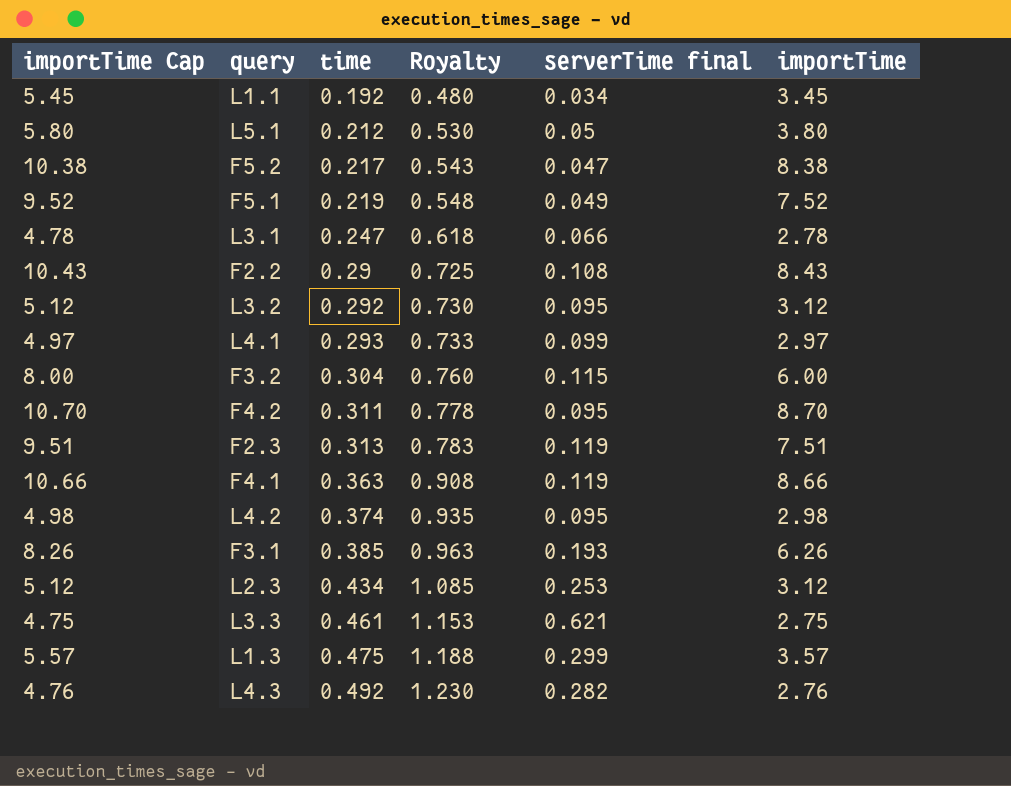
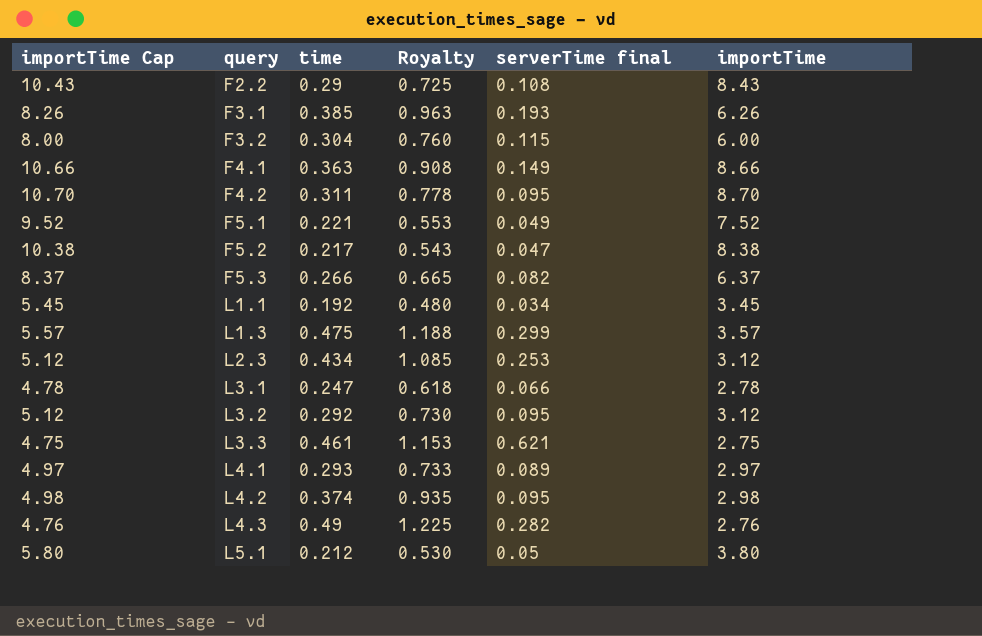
row order: time ascending -> query ascending
row F2.3: 9.51 | 0.313 | 0.783 | 0.119 | 7.51 -> none
F4.1 | serverTime final: 0.119 -> 0.149
F5.1 | time: 0.219 -> 0.221
F5.1 | Royalty: 0.548 -> 0.553
row F5.3: none -> 8.37 | 0.266 | 0.665 | 0.082 | 6.37
L4.1 | serverTime final: 0.099 -> 0.089
L4.3 | time: 0.492 -> 0.49
L4.3 | Royalty: 1.230 -> 1.225

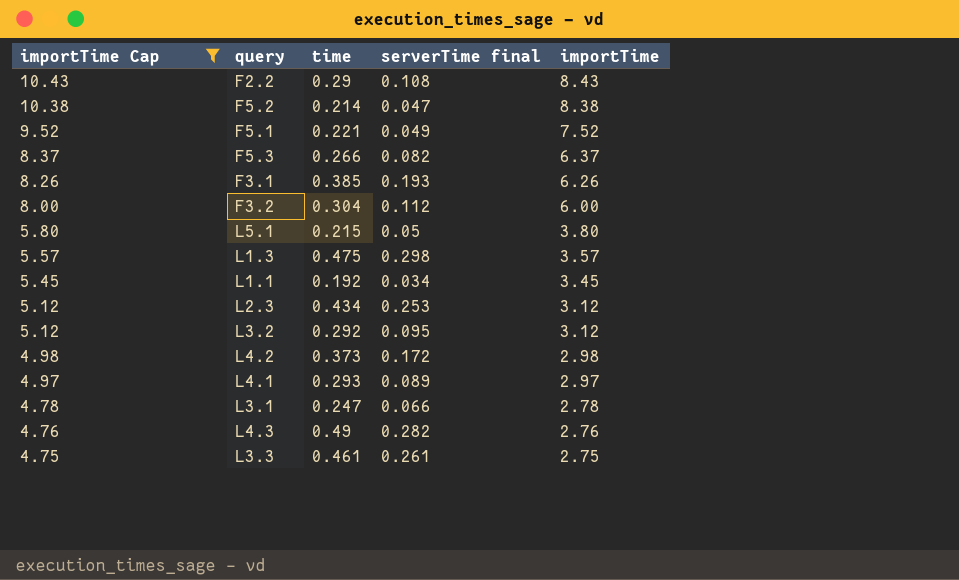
filter: none -> importTime Cap <= 10.43
row order: query ascending -> importTime Cap descending
column Royalty | formula: [time] * 2.5 -> none
F5.2 | time: 0.217 -> 0.214
F3.2 | serverTime final: 0.115 -> 0.112
L5.1 | time: 0.212 -> 0.215
L1.3 | serverTime final: 0.299 -> 0.298
L4.2 | time: 0.374 -> 0.373
L4.2 | serverTime final: 0.095 -> 0.172
L3.3 | serverTime final: 0.621 -> 0.261

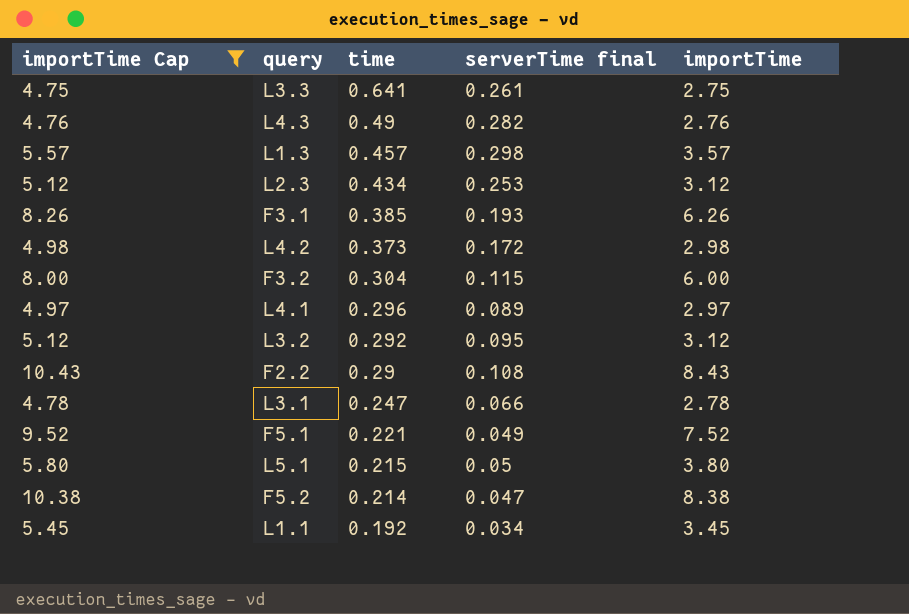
row order: importTime Cap descending -> time descending
row F5.3: 8.37 | 0.266 | 0.082 | 6.37 -> none
L3.3 | time: 0.461 -> 0.641
L1.3 | time: 0.475 -> 0.457
F3.2 | serverTime final: 0.112 -> 0.115
L4.1 | time: 0.293 -> 0.296

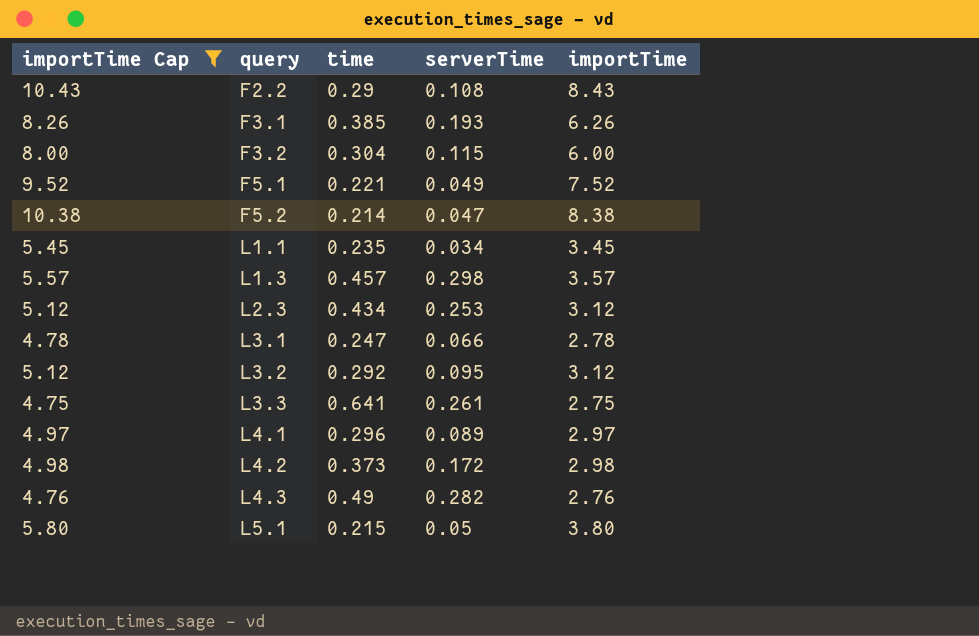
row order: time descending -> query ascending
column name: serverTime final -> serverTime
L1.1 | time: 0.192 -> 0.235

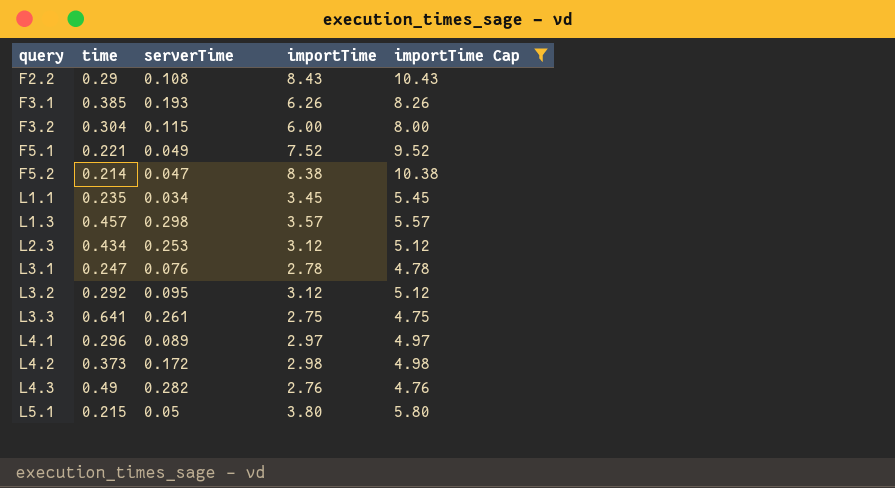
column importTime Cap | position: 1 -> 5
L3.1 | serverTime: 0.066 -> 0.076

